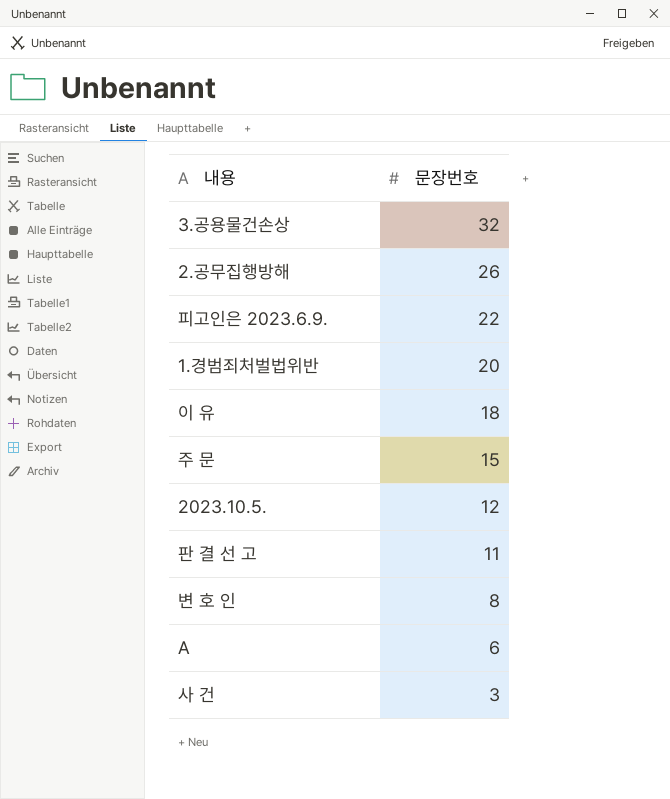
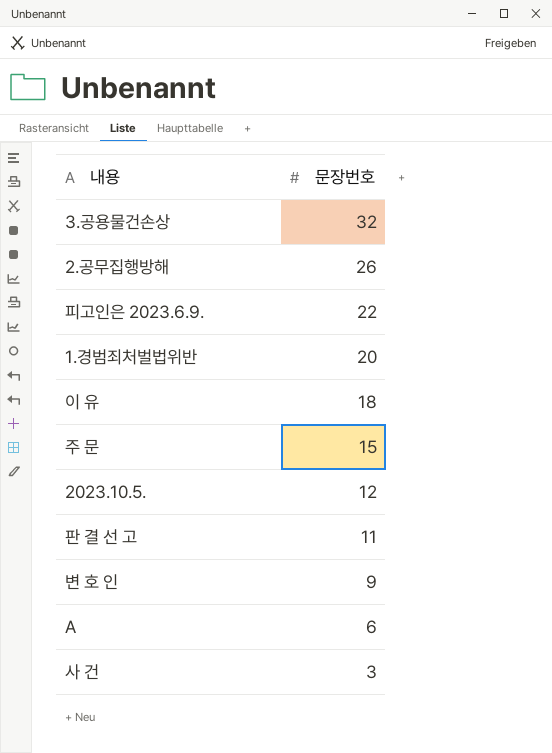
변 호 인 | 문장번호: 8 -> 9

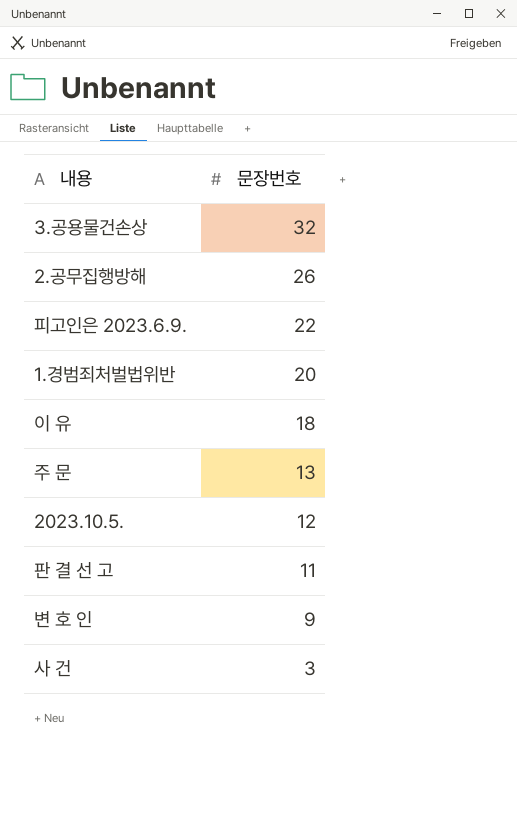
row A: 6 -> none
주 문 | 문장번호: 15 -> 13

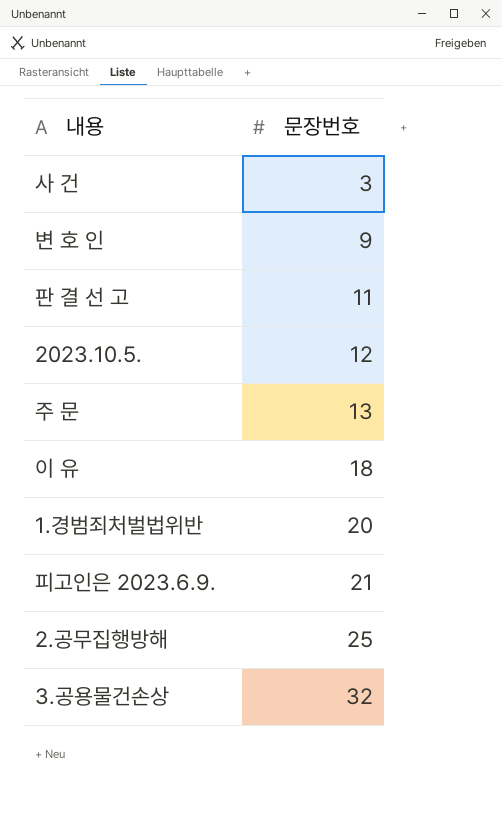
row order: 문장번호 descending -> 문장번호 ascending
피고인은 2023.6.9. | 문장번호: 22 -> 21
2.공무집행방해 | 문장번호: 26 -> 25

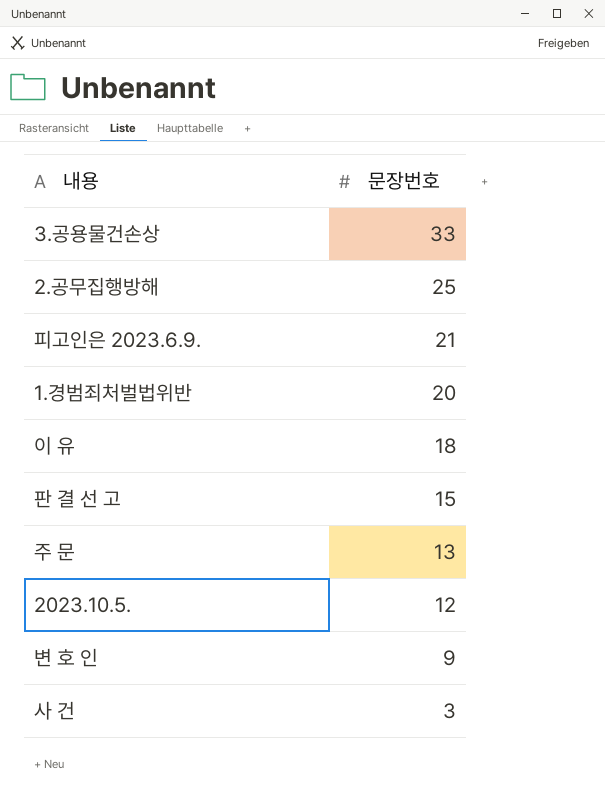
row order: 문장번호 ascending -> 문장번호 descending
3.공용물건손상 | 문장번호: 32 -> 33
판 결 선 고 | 문장번호: 11 -> 15

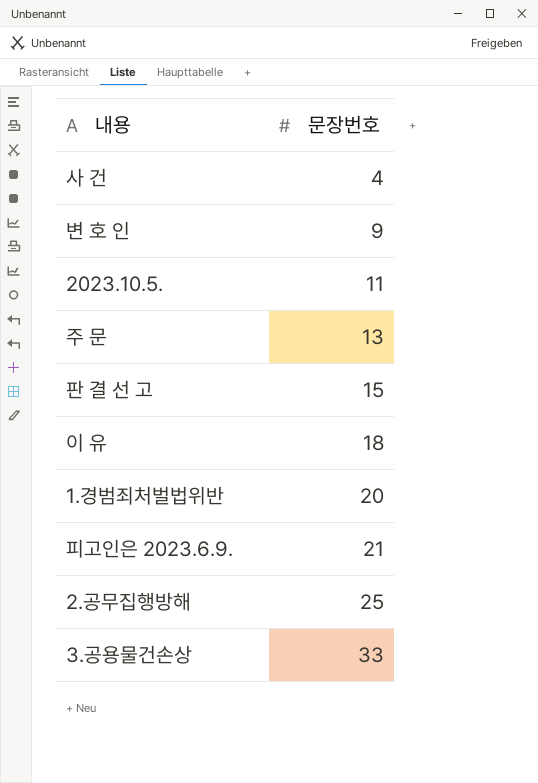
row order: 문장번호 descending -> 문장번호 ascending
사 건 | 문장번호: 3 -> 4
2023.10.5. | 문장번호: 12 -> 11

